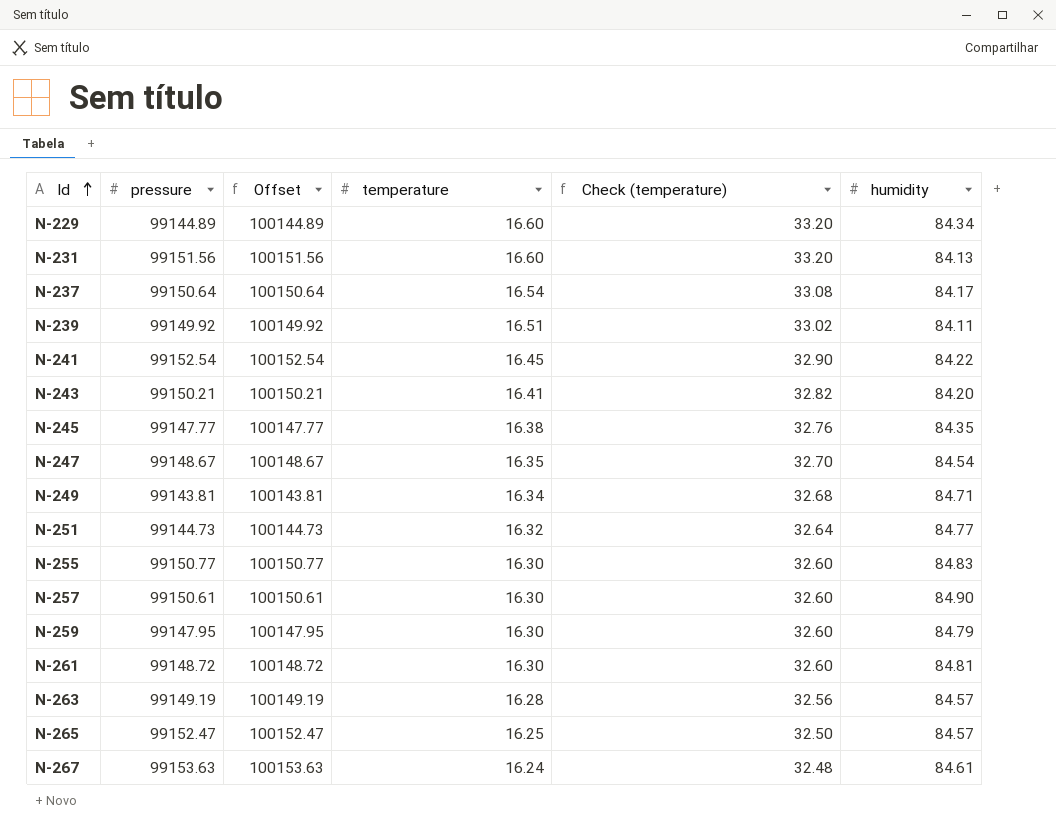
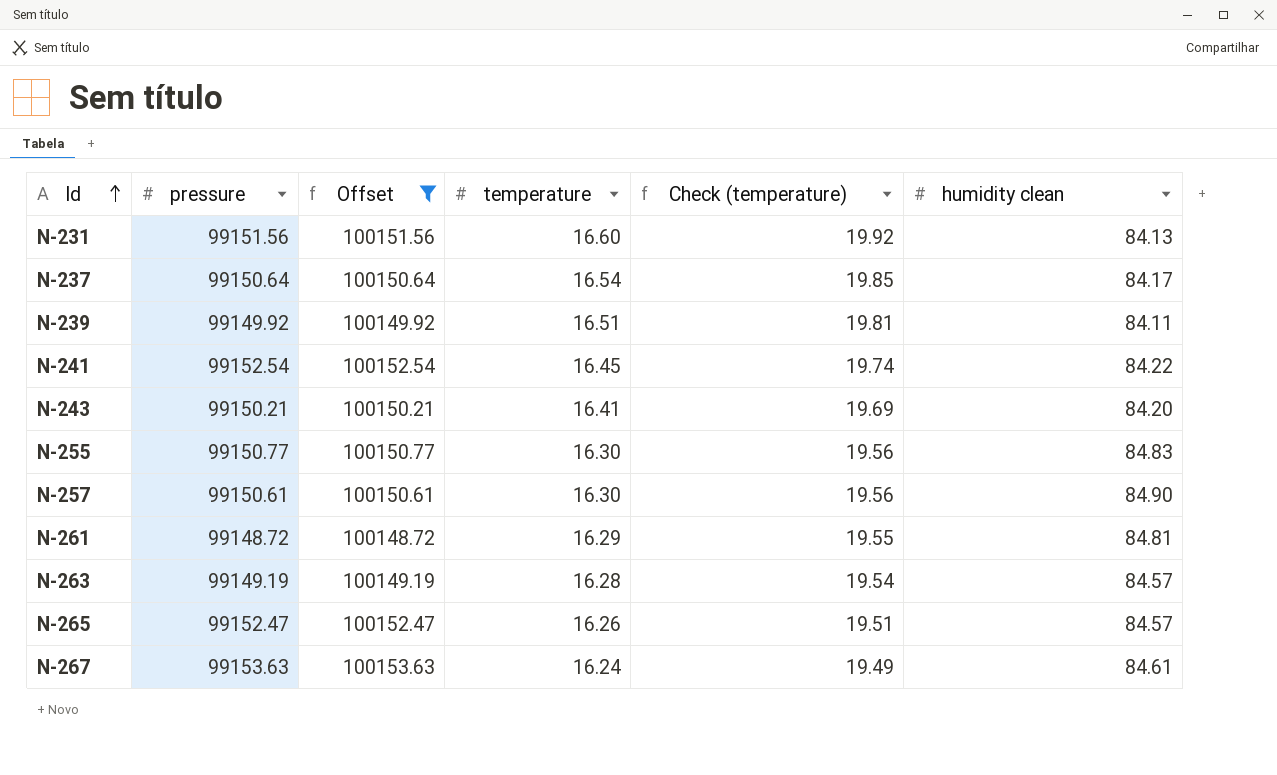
filter: none -> Offset >= 100148.72
column Check (temperature) | formula: [temperature] * 2 -> [temperature] * 1.2
column name: humidity -> humidity clean
N-261 | temperature: 16.30 -> 16.29
N-265 | temperature: 16.25 -> 16.26

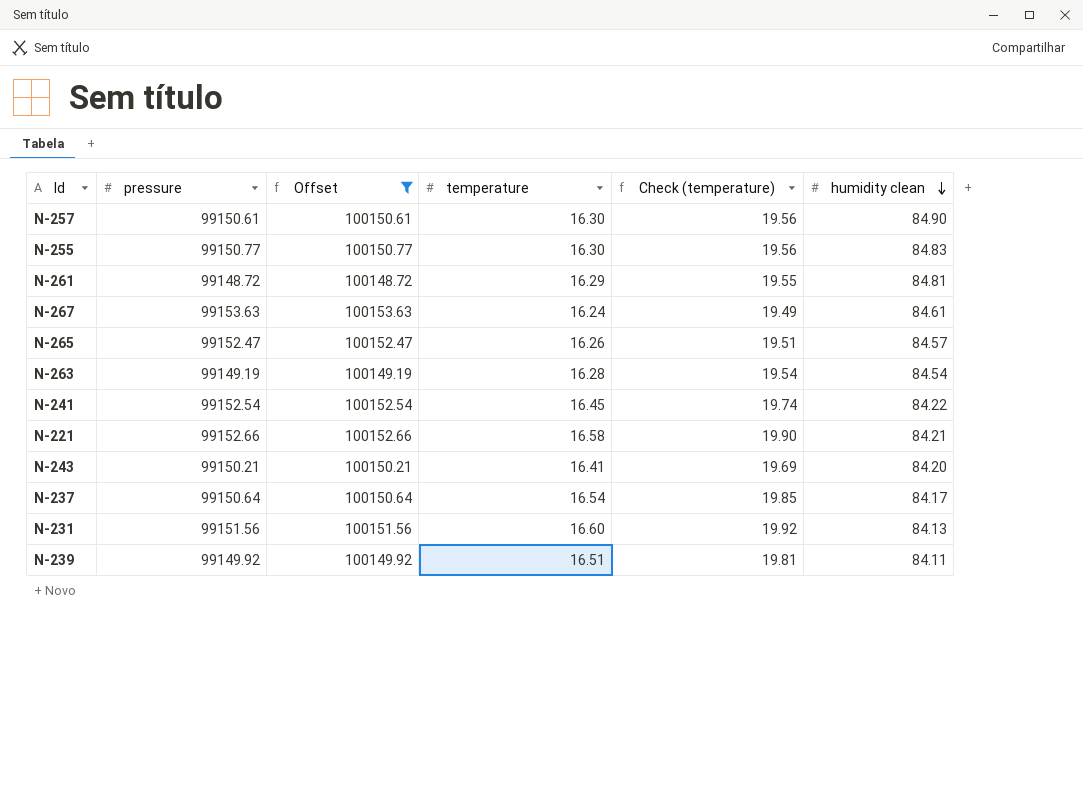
row order: Id ascending -> humidity clean descending
N-263 | humidity clean: 84.57 -> 84.54
row N-221: none -> 99152.66 | 100152.66 | 16.58 | 19.90 | 84.21

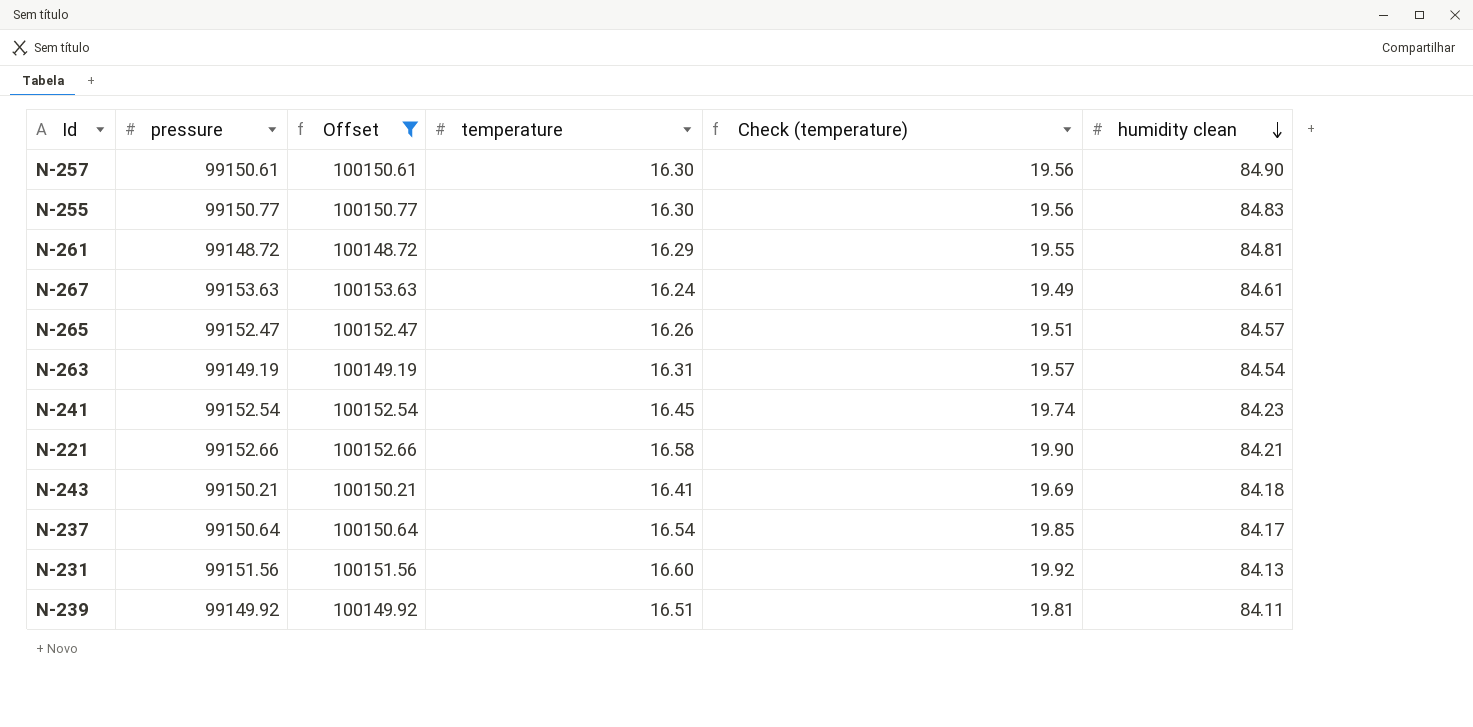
N-263 | temperature: 16.28 -> 16.31
N-263 | Check (temperature): 19.54 -> 19.57
N-241 | humidity clean: 84.22 -> 84.23
N-243 | humidity clean: 84.20 -> 84.18

